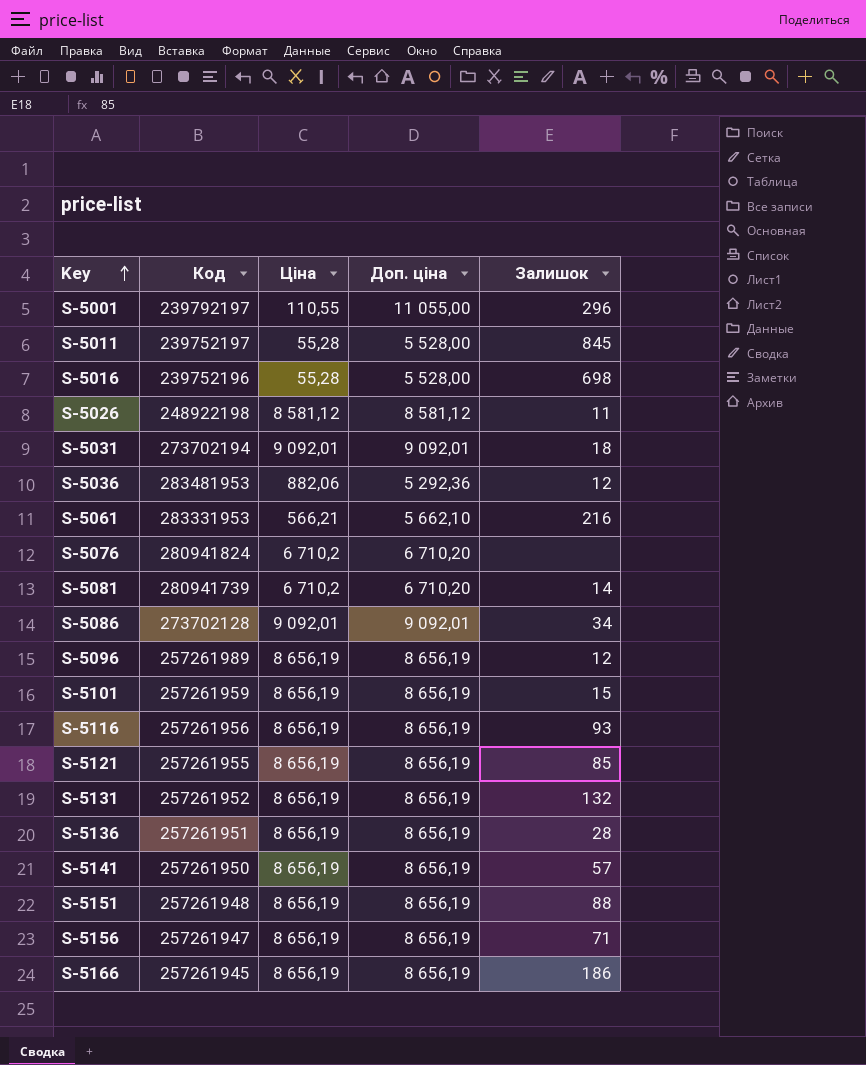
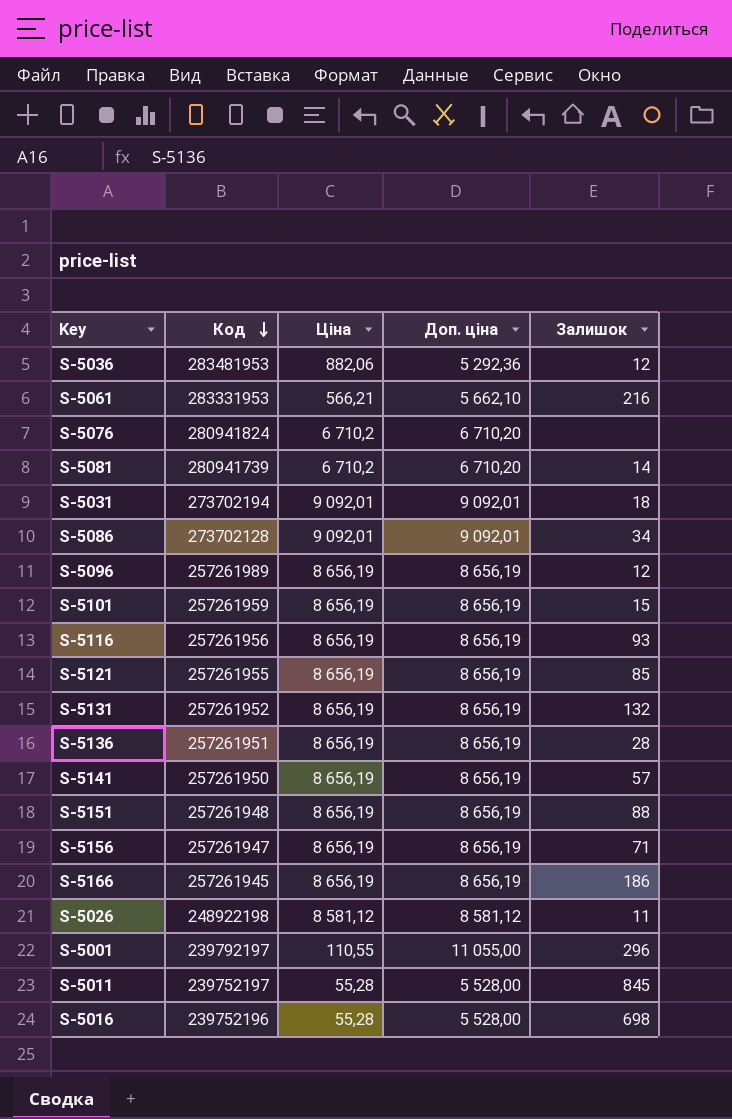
row order: Key ascending -> Код descending

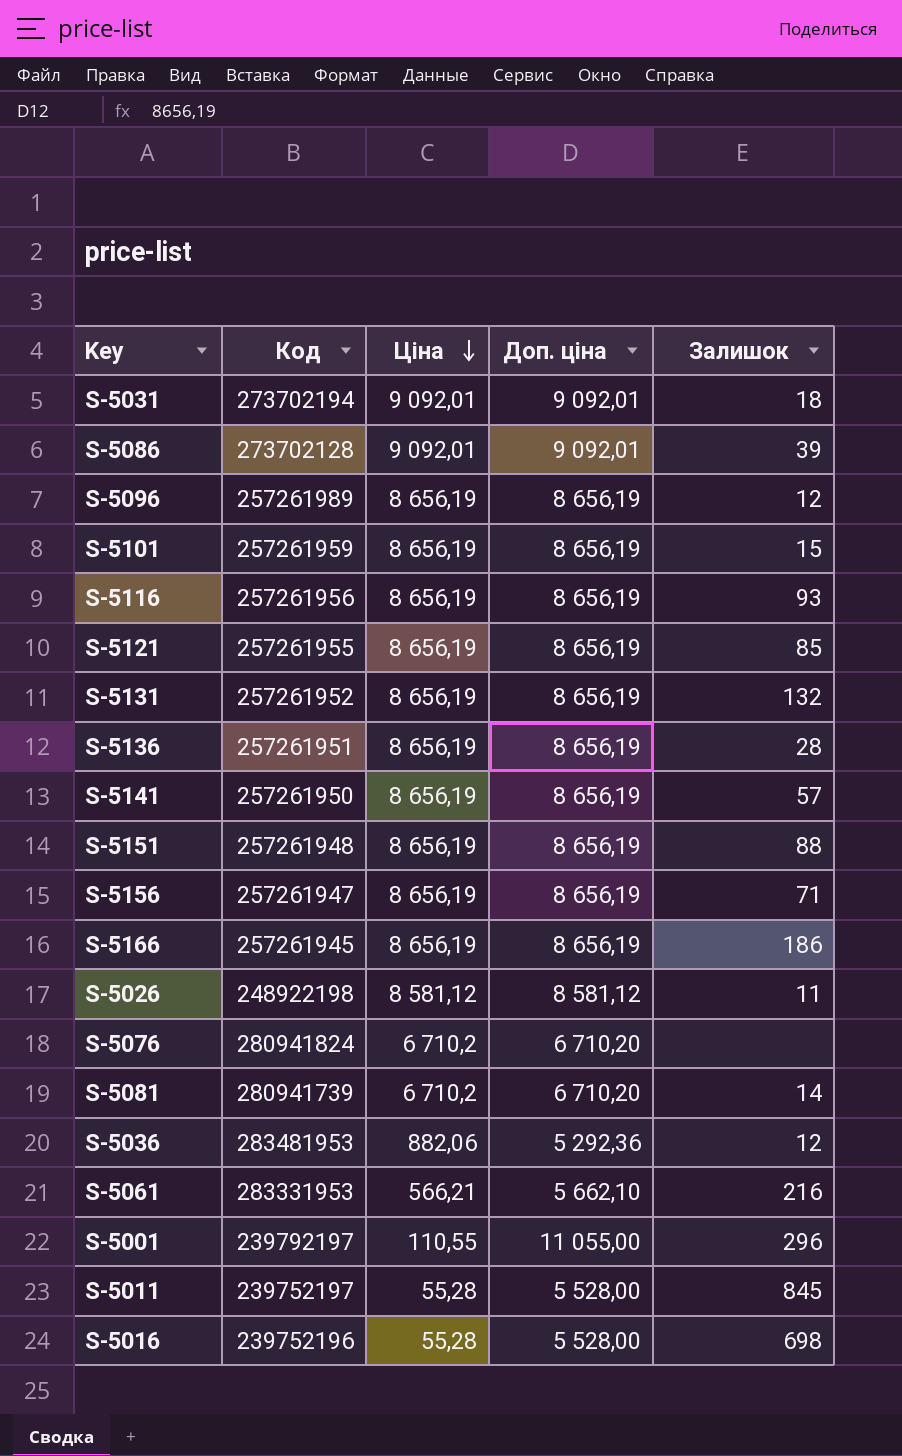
row order: Код descending -> Ціна descending
S-5086 | Залишок: 34 -> 39

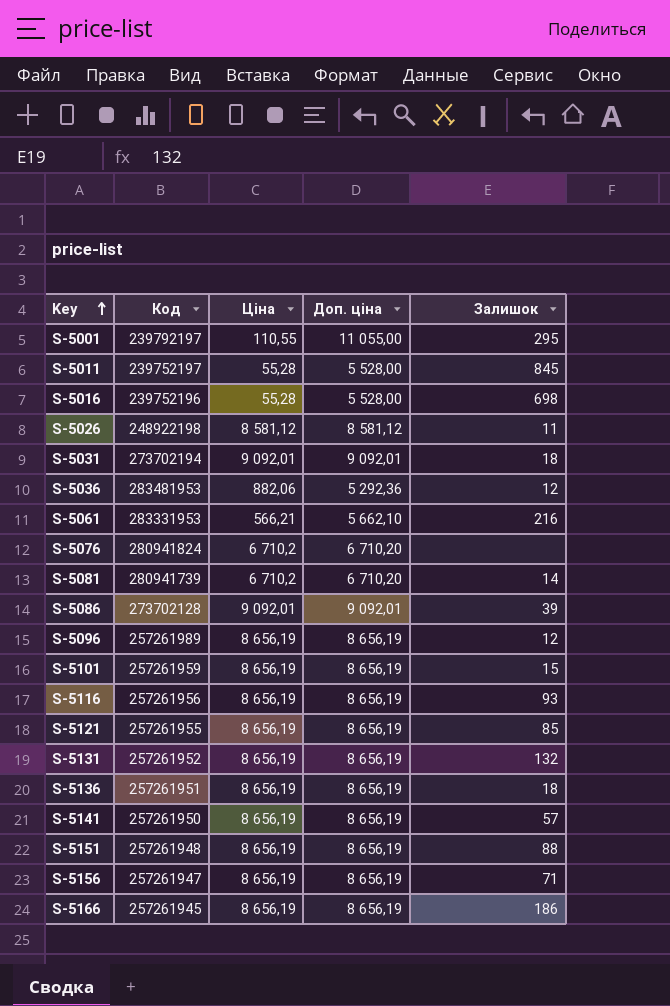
row order: Ціна descending -> Key ascending
S-5001 | Залишок: 296 -> 295
S-5136 | Залишок: 28 -> 18

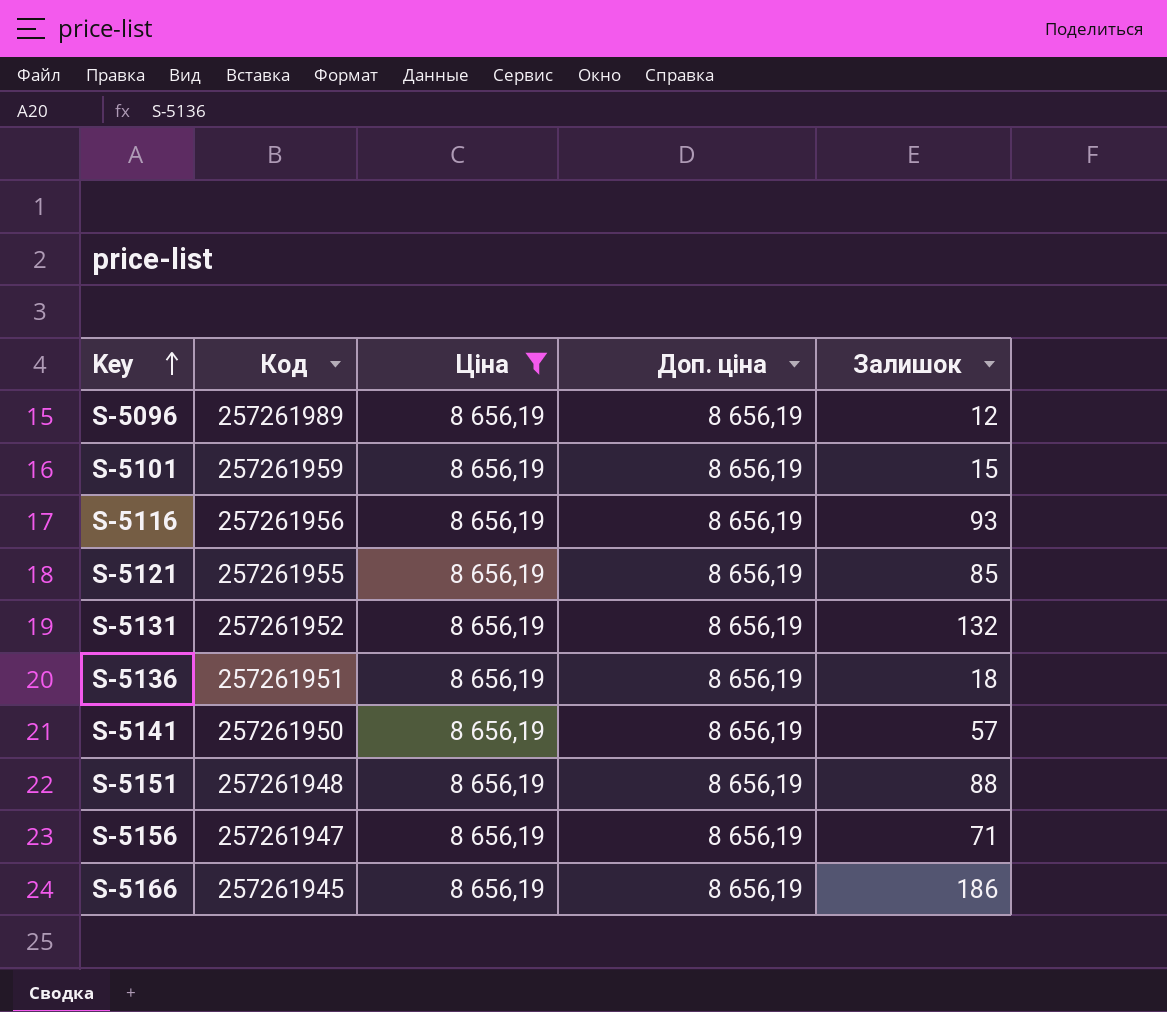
filter: none -> Ціна = 8 656,19

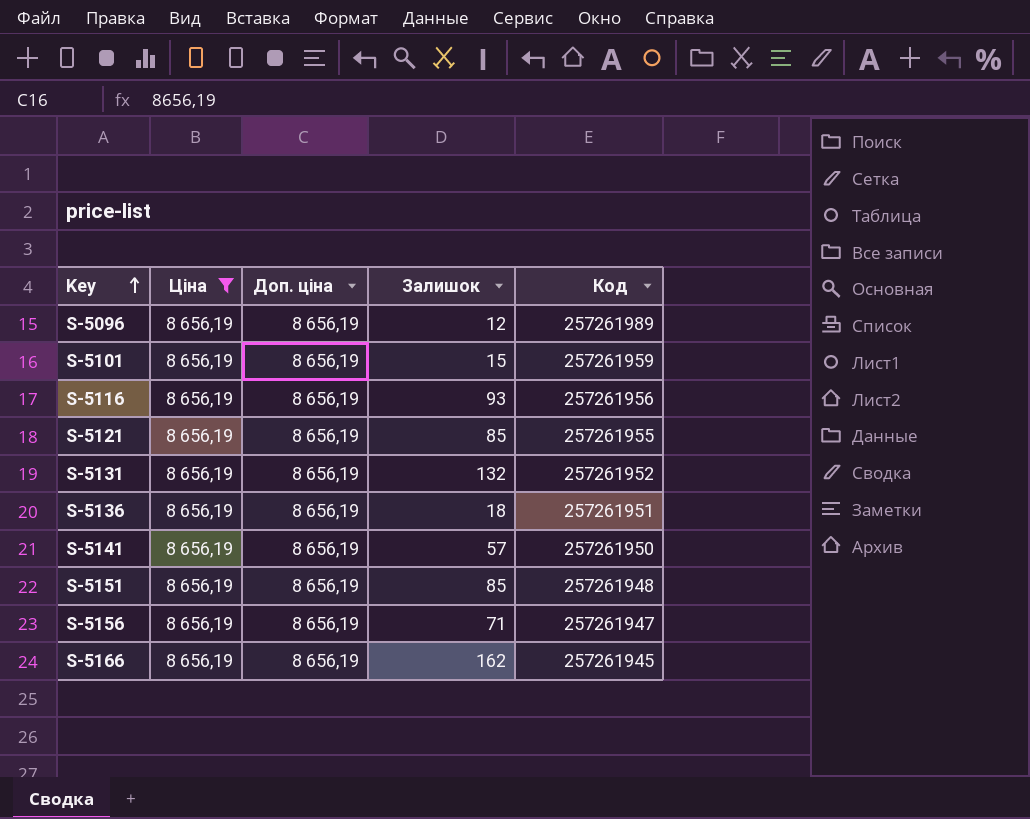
column Код | position: 2 -> 5
S-5151 | Залишок: 88 -> 85
S-5166 | Залишок: 186 -> 162

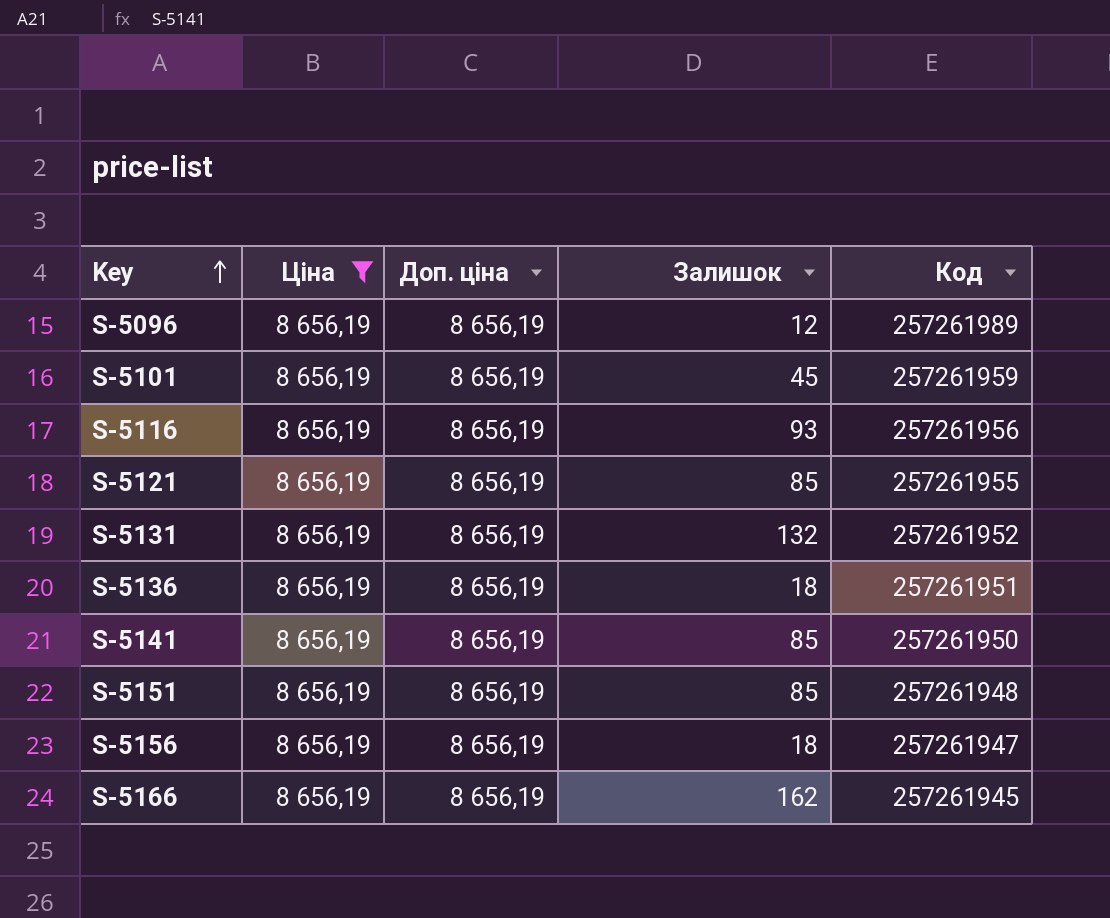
S-5101 | Залишок: 15 -> 45
S-5141 | Залишок: 57 -> 85
S-5156 | Залишок: 71 -> 18

